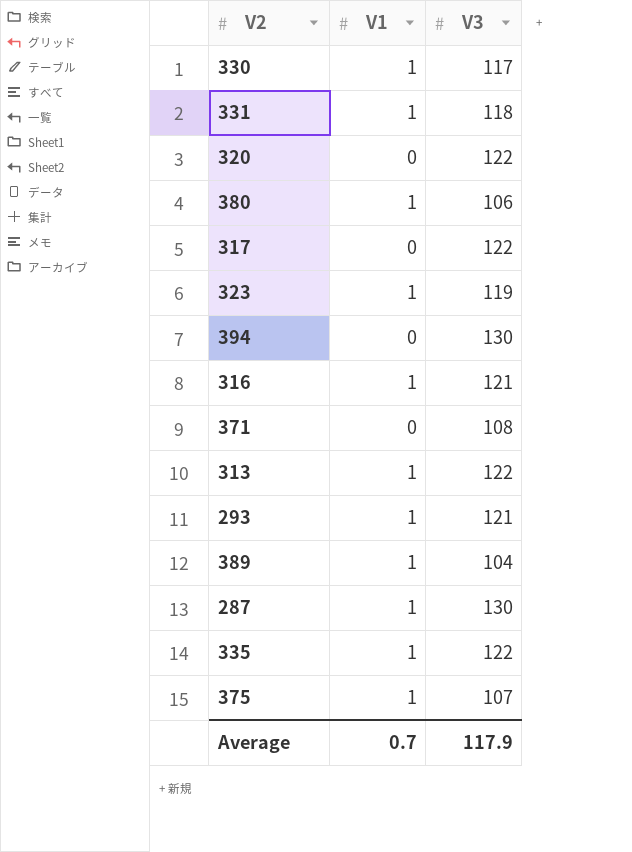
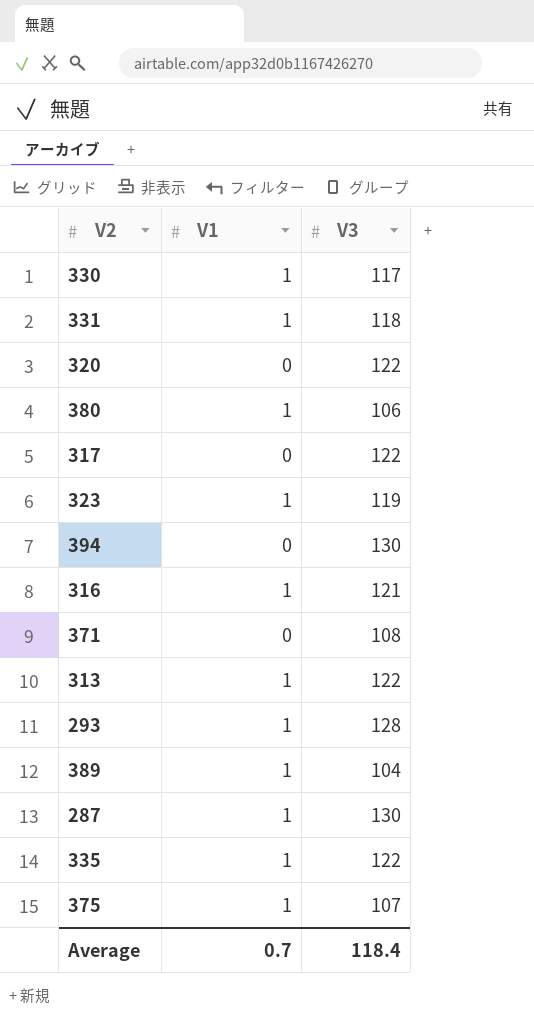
293 | V3: 121 -> 128
Average | V3: 117.9 -> 118.4

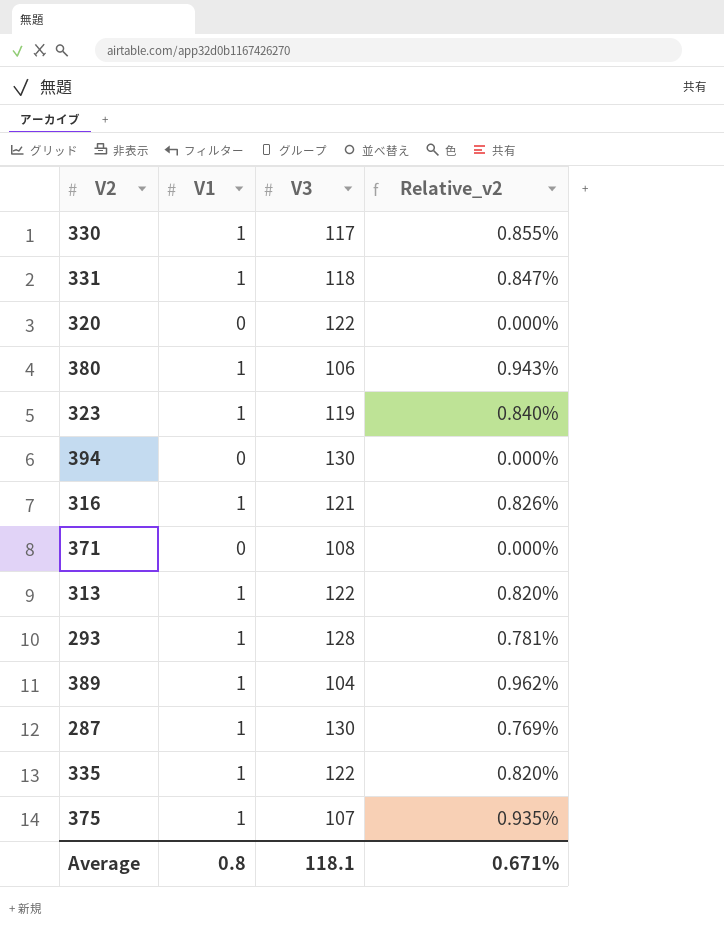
column Relative_v2 | formula: none -> [V1] / [V3]
row 317: 0 | 122 -> none
Average | V1: 0.7 -> 0.8
Average | V3: 118.4 -> 118.1

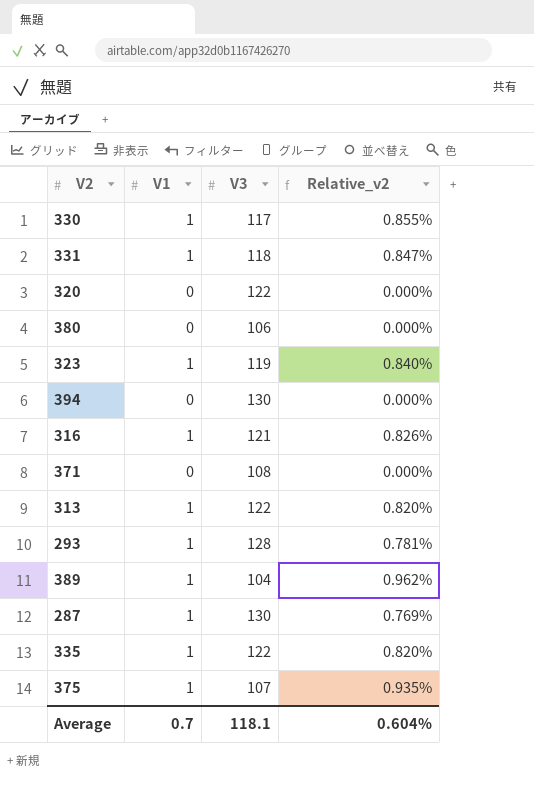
380 | V1: 1 -> 0
380 | Relative_v2: 0.943% -> 0.000%
Average | V1: 0.8 -> 0.7
Average | Relative_v2: 0.671% -> 0.604%

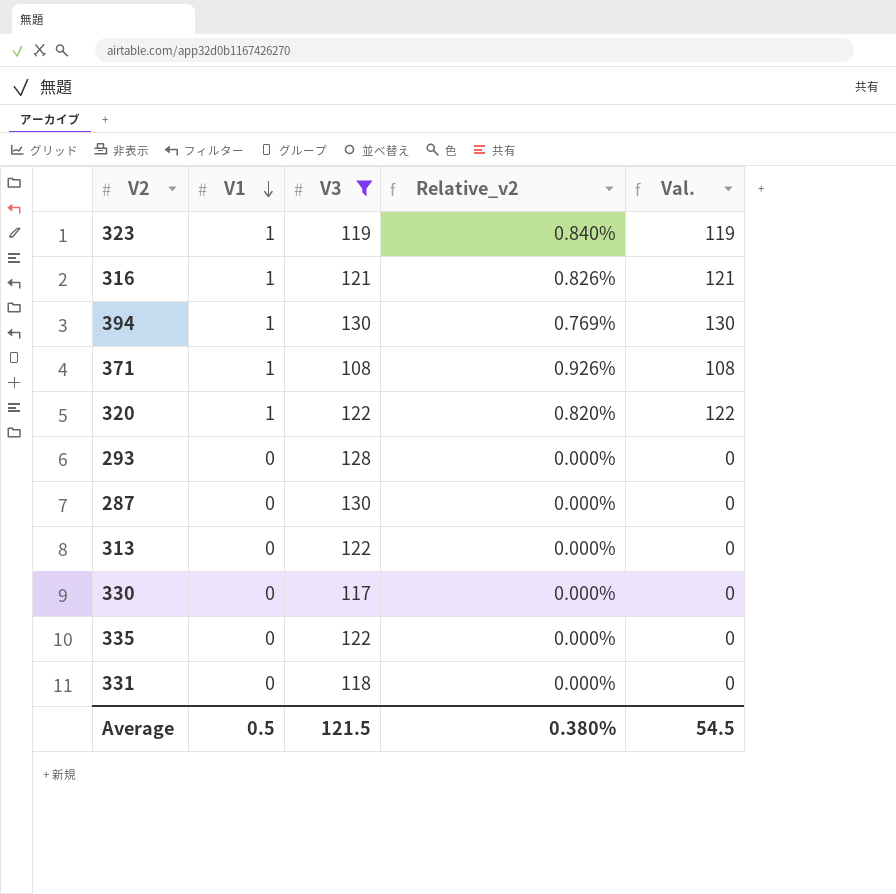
filter: none -> V3 >= 108
row order: none -> V1 descending
column Val. | formula: none -> [V1] * [V3]
394 | V1: 0 -> 1
394 | Relative_v2: 0.000% -> 0.769%
371 | V1: 0 -> 1
371 | Relative_v2: 0.000% -> 0.926%
320 | V1: 0 -> 1
320 | Relative_v2: 0.000% -> 0.820%
293 | V1: 1 -> 0
293 | Relative_v2: 0.781% -> 0.000%
287 | V1: 1 -> 0
287 | Relative_v2: 0.769% -> 0.000%
313 | V1: 1 -> 0
313 | Relative_v2: 0.820% -> 0.000%
330 | V1: 1 -> 0
330 | Relative_v2: 0.855% -> 0.000%
335 | V1: 1 -> 0
335 | Relative_v2: 0.820% -> 0.000%
331 | V1: 1 -> 0
331 | Relative_v2: 0.847% -> 0.000%
Average | V1: 0.7 -> 0.5
Average | V3: 118.1 -> 121.5
Average | Relative_v2: 0.604% -> 0.380%

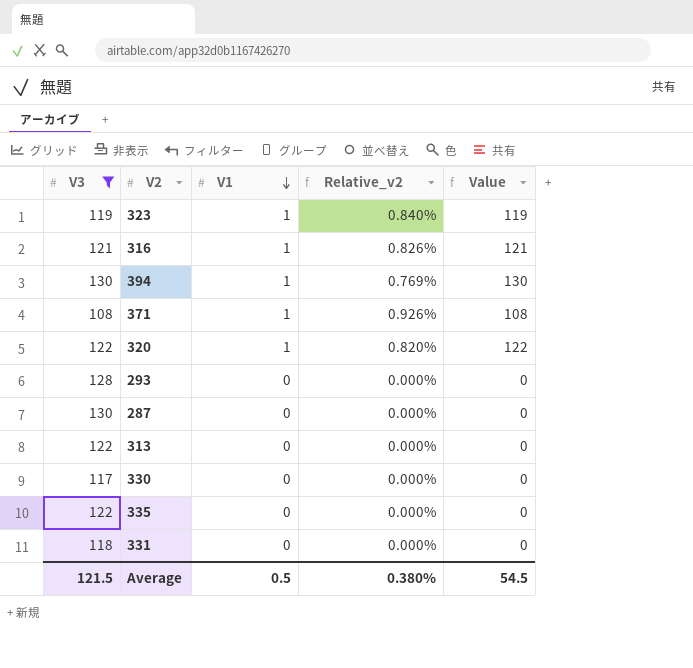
column V3 | position: 3 -> 1
column name: Val. -> Value

